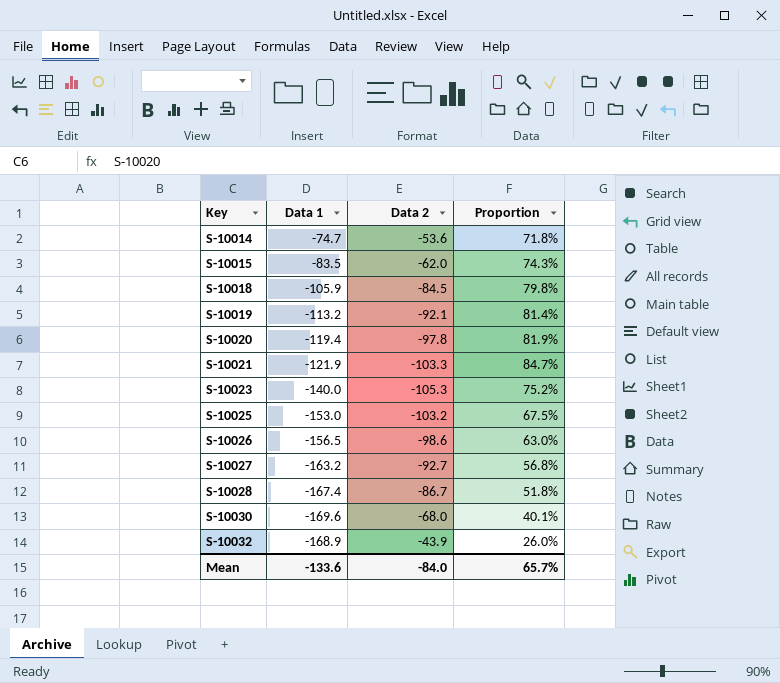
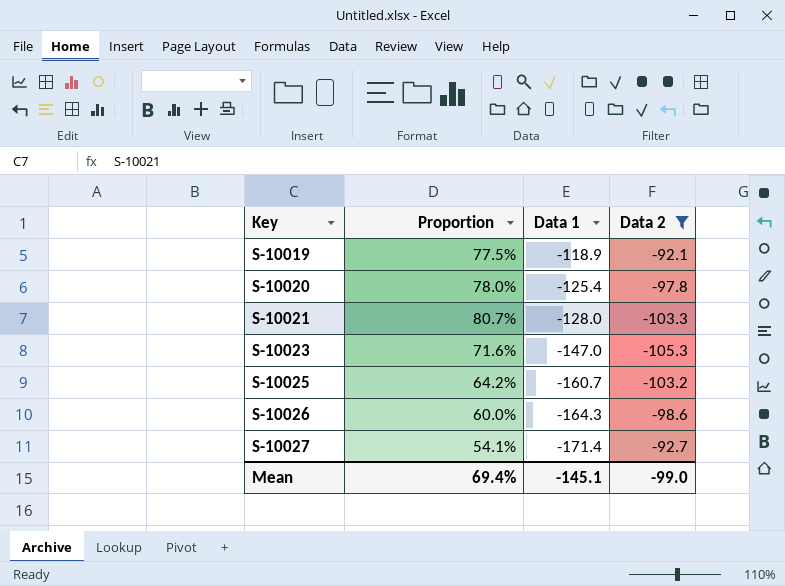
filter: none -> Data 2 <= -92.1
column Proportion | position: 4 -> 2
S-10019 | Proportion: 81.4% -> 77.5%
S-10019 | Data 1: -113.2 -> -118.9
S-10020 | Proportion: 81.9% -> 78.0%
S-10020 | Data 1: -119.4 -> -125.4
S-10021 | Proportion: 84.7% -> 80.7%
S-10021 | Data 1: -121.9 -> -128.0
S-10023 | Proportion: 75.2% -> 71.6%
S-10023 | Data 1: -140.0 -> -147.0
S-10025 | Proportion: 67.5% -> 64.2%
S-10025 | Data 1: -153.0 -> -160.7
S-10026 | Proportion: 63.0% -> 60.0%
S-10026 | Data 1: -156.5 -> -164.3
S-10027 | Proportion: 56.8% -> 54.1%
S-10027 | Data 1: -163.2 -> -171.4
Mean | Proportion: 65.7% -> 69.4%
Mean | Data 1: -133.6 -> -145.1
Mean | Data 2: -84.0 -> -99.0

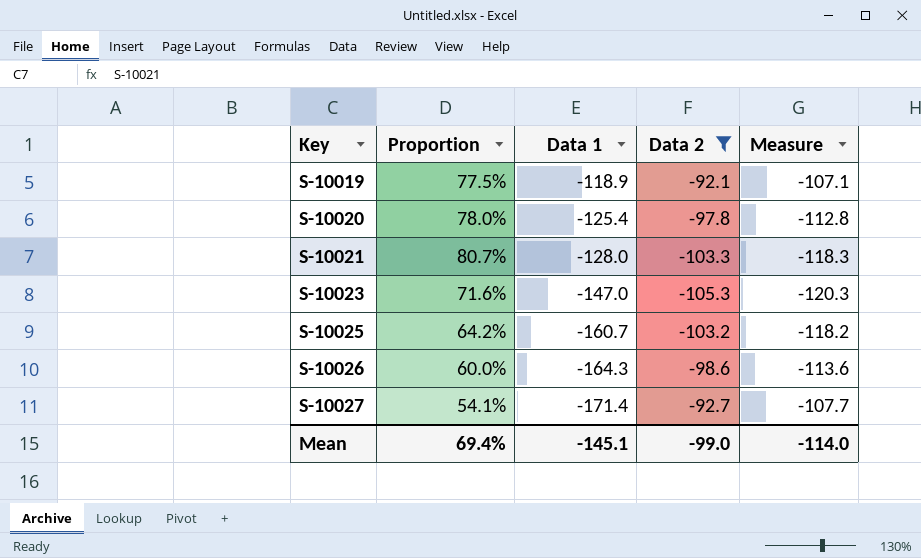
column Measure | formula: none -> [Data 2] - 15

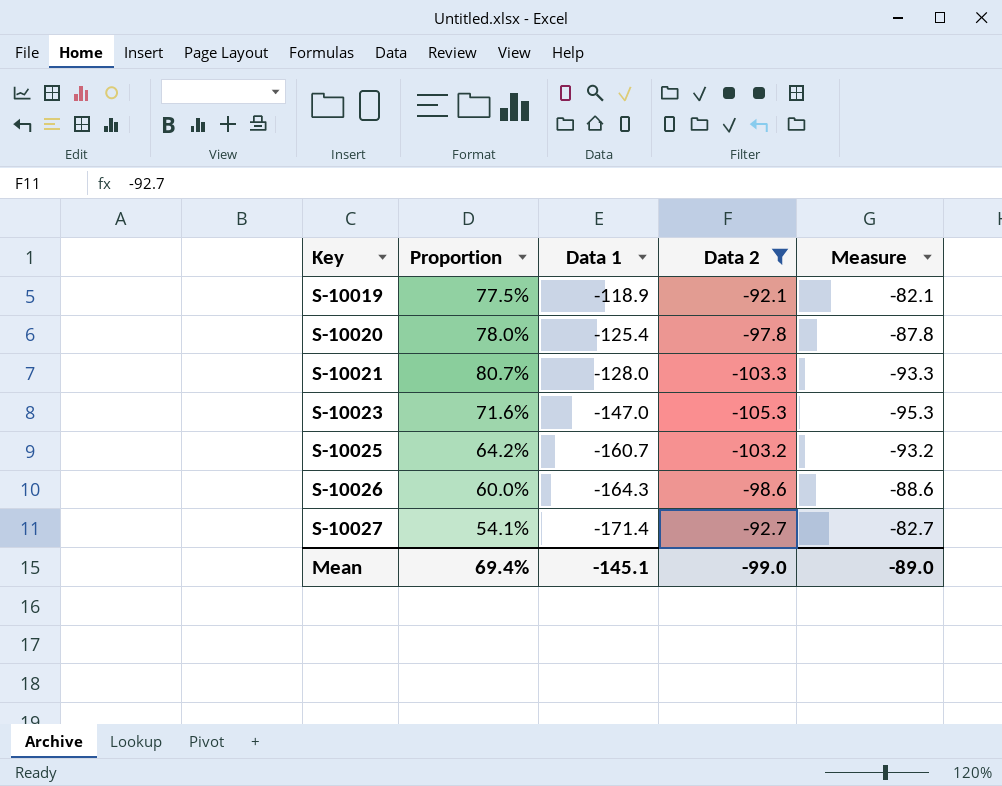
column Measure | formula: [Data 2] - 15 -> [Data 2] + 10
Mean | Measure: -114.0 -> -89.0

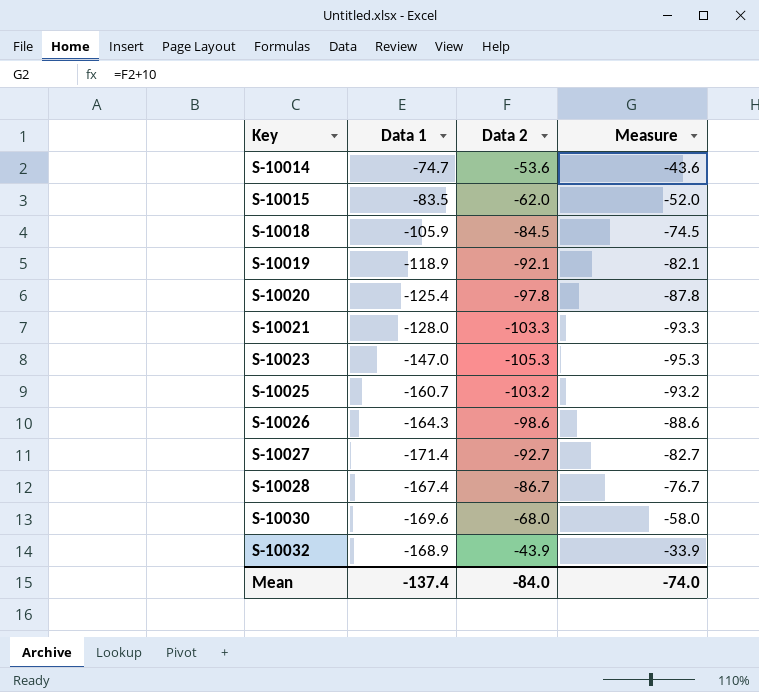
filter: Data 2 <= -92.1 -> none
column Proportion | formula: [Data 2] / [Data 1] -> none
Mean | Data 1: -145.1 -> -137.4
Mean | Data 2: -99.0 -> -84.0
Mean | Measure: -89.0 -> -74.0

